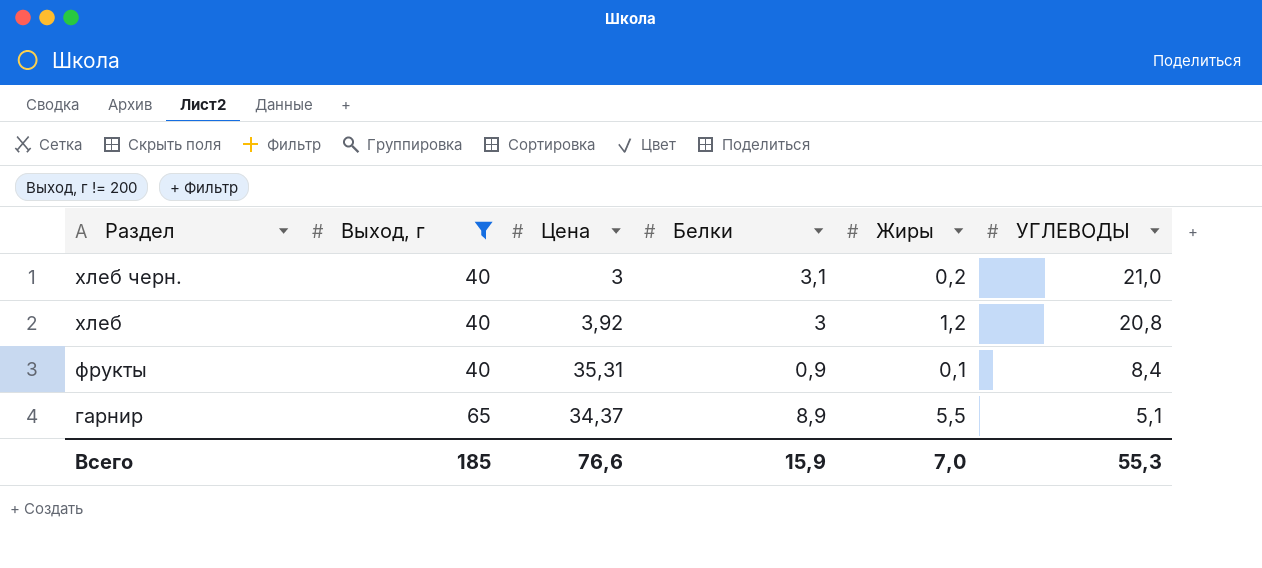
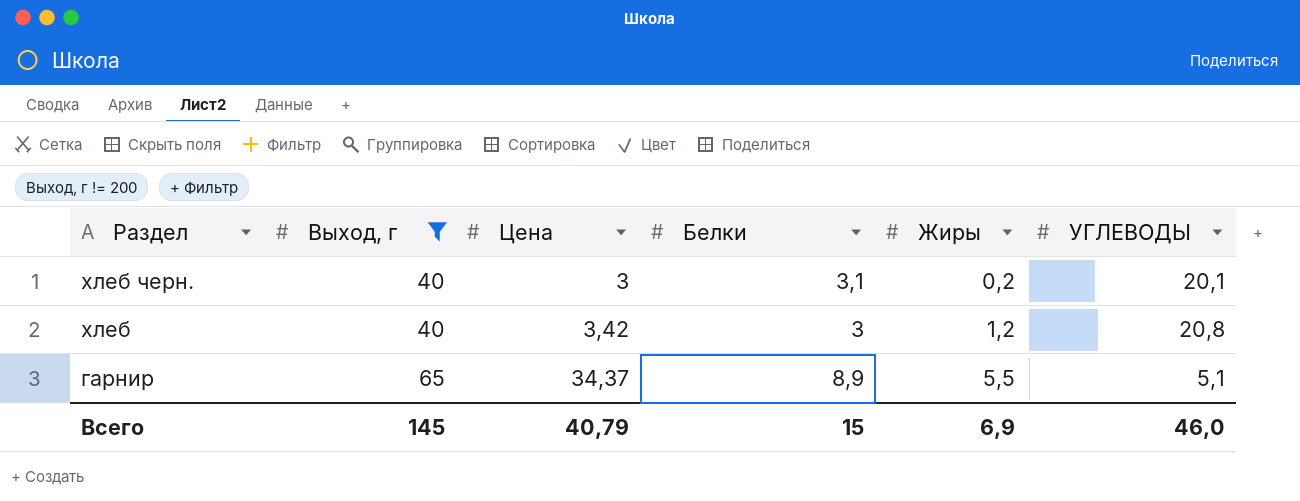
row фрукты: 40 | 35,31 | 0,9 | 0,1 | 8,4 -> none
хлеб черн. | УГЛЕВОДЫ: 21,0 -> 20,1
хлеб | Цена: 3,92 -> 3,42
Всего | Выход, г: 185 -> 145
Всего | Цена: 76,6 -> 40,79
Всего | Белки: 15,9 -> 15
Всего | Жиры: 7,0 -> 6,9
Всего | УГЛЕВОДЫ: 55,3 -> 46,0

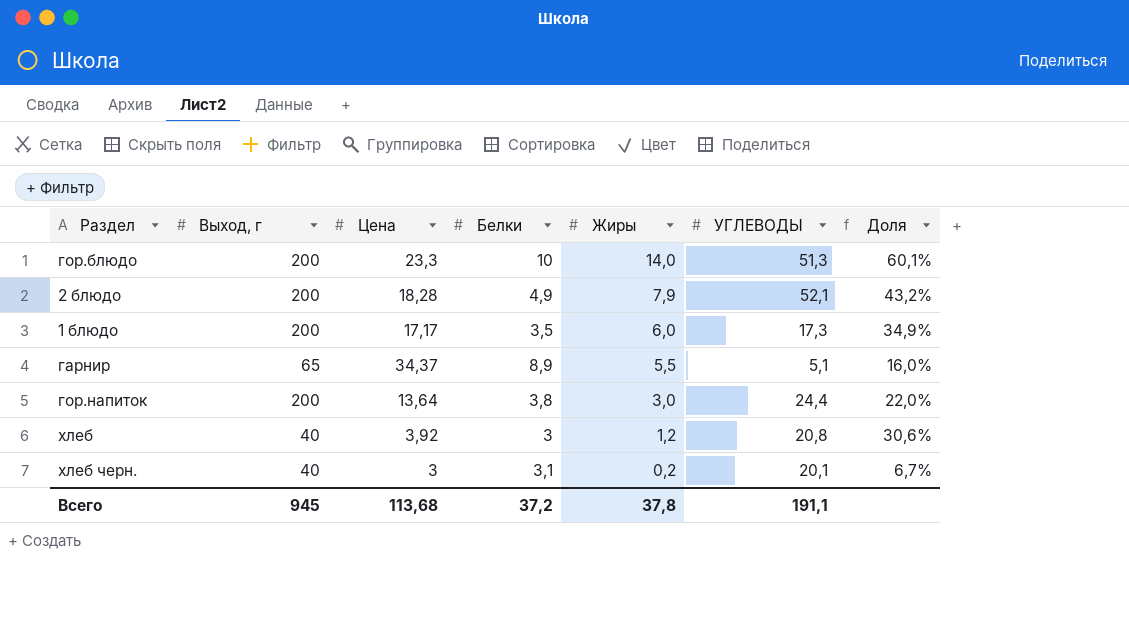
filter: Выход, г != 200 -> none
row order: Раздел descending -> Жиры descending
column Доля | formula: none -> [Жиры] / [Цена]
хлеб | Цена: 3,42 -> 3,92
Всего | Выход, г: 145 -> 945
Всего | Цена: 40,79 -> 113,68
Всего | Белки: 15 -> 37,2
Всего | Жиры: 6,9 -> 37,8
Всего | УГЛЕВОДЫ: 46,0 -> 191,1

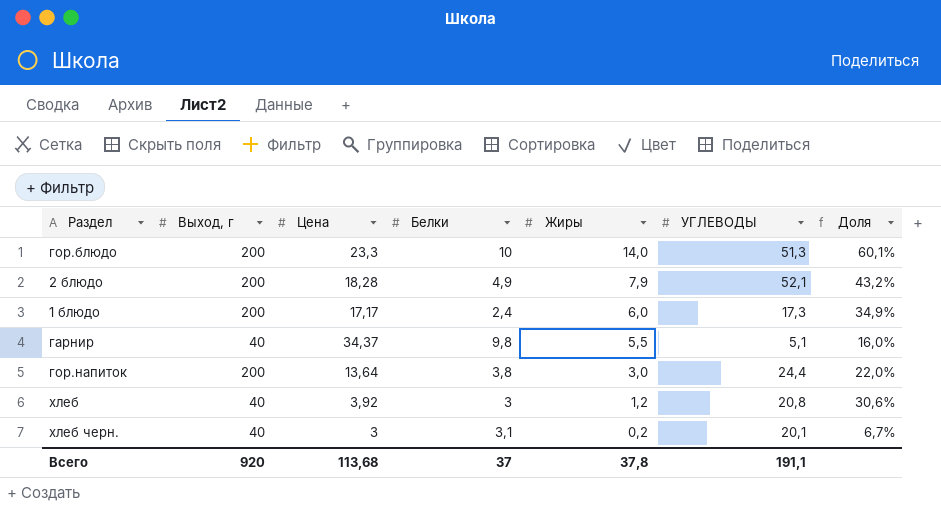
1 блюдо | Белки: 3,5 -> 2,4
гарнир | Выход, г: 65 -> 40
гарнир | Белки: 8,9 -> 9,8
Всего | Выход, г: 945 -> 920
Всего | Белки: 37,2 -> 37

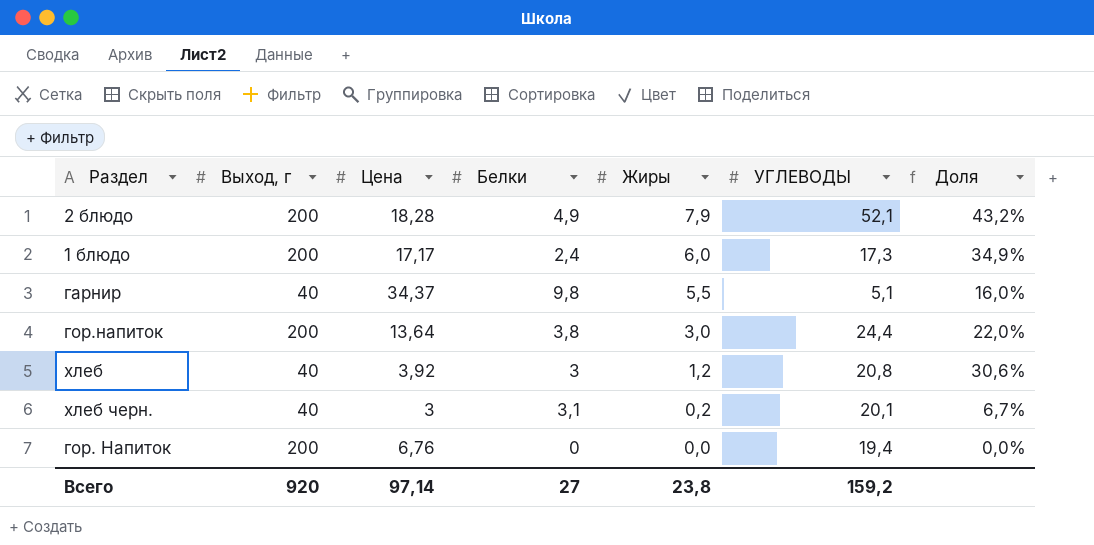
row гор.блюдо: 200 | 23,3 | 10 | 14,0 | 51,3 | 60,1% -> none
row гор. Напиток: none -> 200 | 6,76 | 0 | 0,0 | 19,4 | 0,0%
Всего | Цена: 113,68 -> 97,14
Всего | Белки: 37 -> 27
Всего | Жиры: 37,8 -> 23,8
Всего | УГЛЕВОДЫ: 191,1 -> 159,2

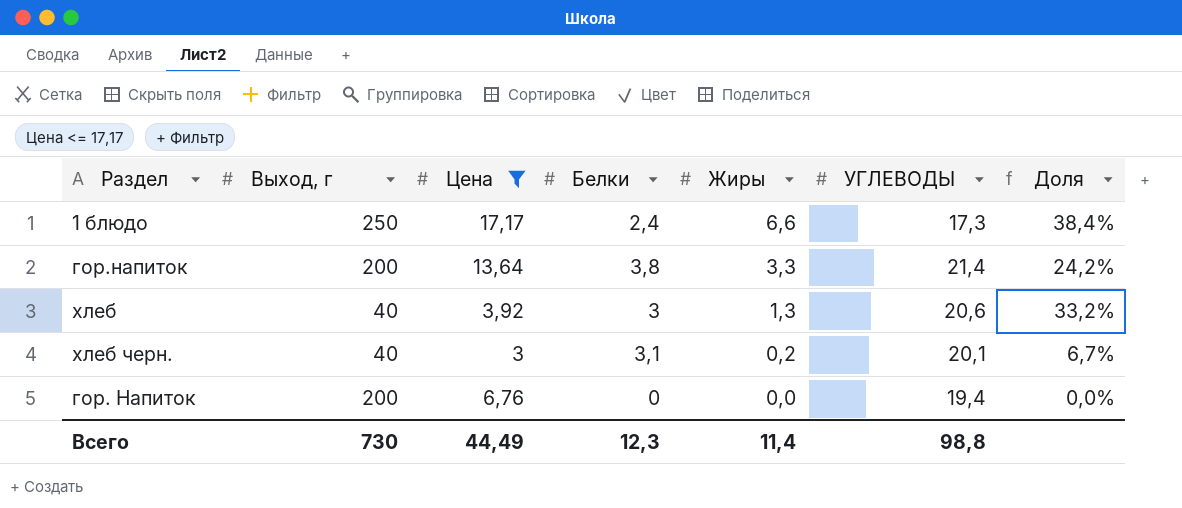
filter: none -> Цена <= 17,17
1 блюдо | Выход, г: 200 -> 250
1 блюдо | Жиры: 6,0 -> 6,6
1 блюдо | Доля: 34,9% -> 38,4%
гор.напиток | Жиры: 3,0 -> 3,3
гор.напиток | УГЛЕВОДЫ: 24,4 -> 21,4
гор.напиток | Доля: 22,0% -> 24,2%
хлеб | Жиры: 1,2 -> 1,3
хлеб | УГЛЕВОДЫ: 20,8 -> 20,6
хлеб | Доля: 30,6% -> 33,2%
Всего | Выход, г: 920 -> 730
Всего | Цена: 97,14 -> 44,49
Всего | Белки: 27 -> 12,3
Всего | Жиры: 23,8 -> 11,4
Всего | УГЛЕВОДЫ: 159,2 -> 98,8

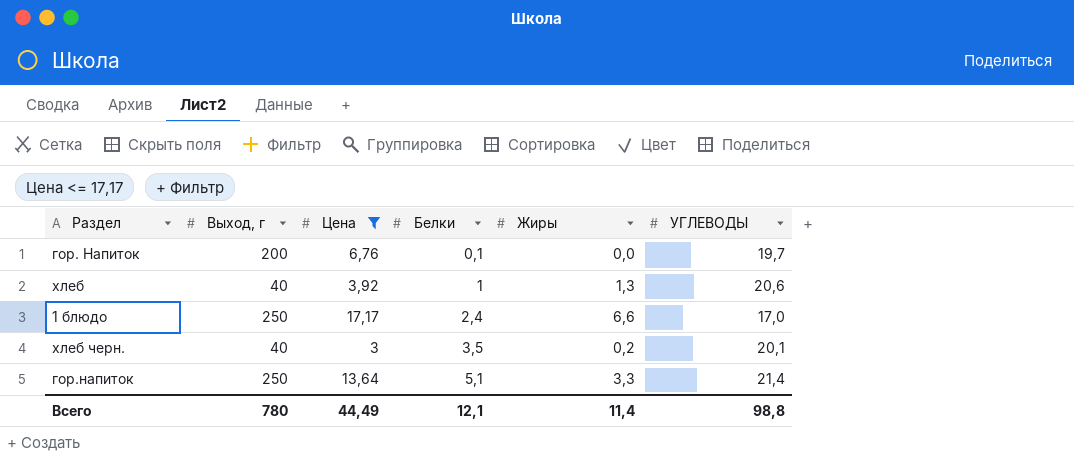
row order: Жиры descending -> Белки ascending
column Доля | formula: [Жиры] / [Цена] -> none
гор. Напиток | Белки: 0 -> 0,1
гор. Напиток | УГЛЕВОДЫ: 19,4 -> 19,7
хлеб | Белки: 3 -> 1
1 блюдо | УГЛЕВОДЫ: 17,3 -> 17,0
хлеб черн. | Белки: 3,1 -> 3,5
гор.напиток | Выход, г: 200 -> 250
гор.напиток | Белки: 3,8 -> 5,1
Всего | Выход, г: 730 -> 780
Всего | Белки: 12,3 -> 12,1

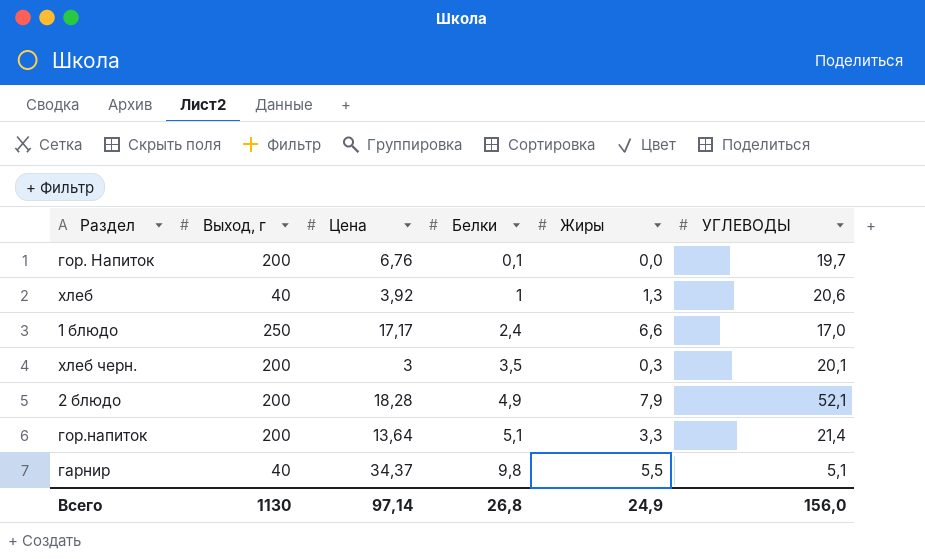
filter: Цена <= 17,17 -> none
хлеб черн. | Выход, г: 40 -> 200
хлеб черн. | Жиры: 0,2 -> 0,3
гор.напиток | Выход, г: 250 -> 200
Всего | Выход, г: 780 -> 1130
Всего | Цена: 44,49 -> 97,14
Всего | Белки: 12,1 -> 26,8
Всего | Жиры: 11,4 -> 24,9
Всего | УГЛЕВОДЫ: 98,8 -> 156,0

